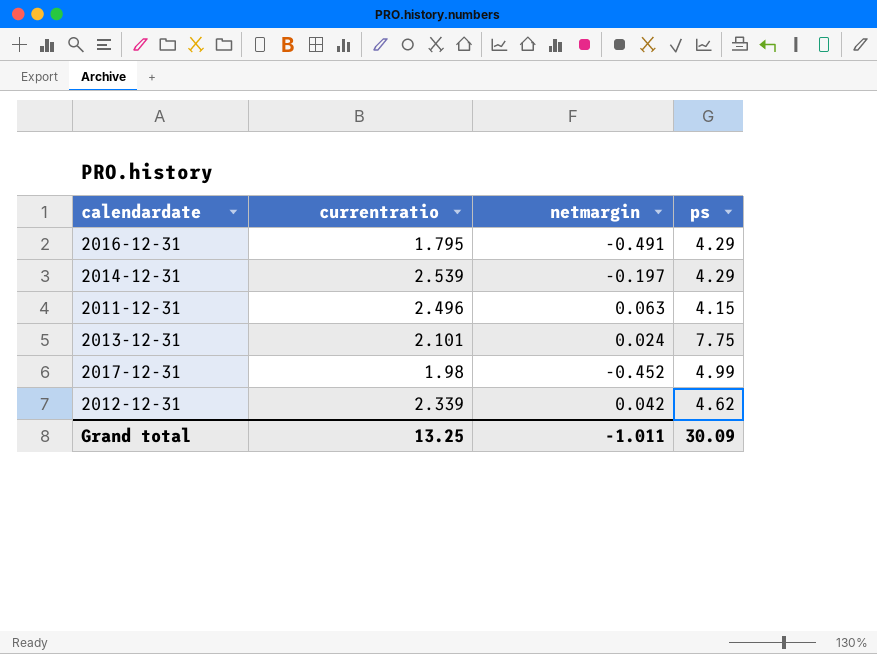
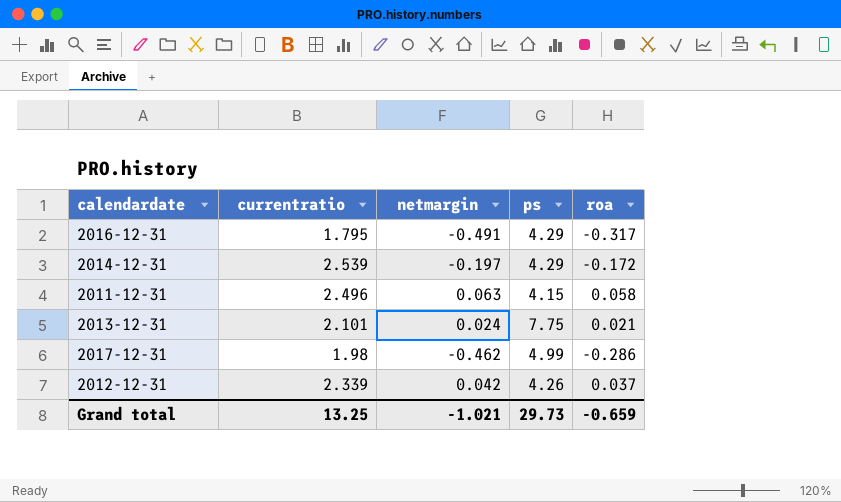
column roa | position: none -> 5
2017-12-31 | netmargin: -0.452 -> -0.462
2012-12-31 | ps: 4.62 -> 4.26
Grand total | netmargin: -1.011 -> -1.021
Grand total | ps: 30.09 -> 29.73

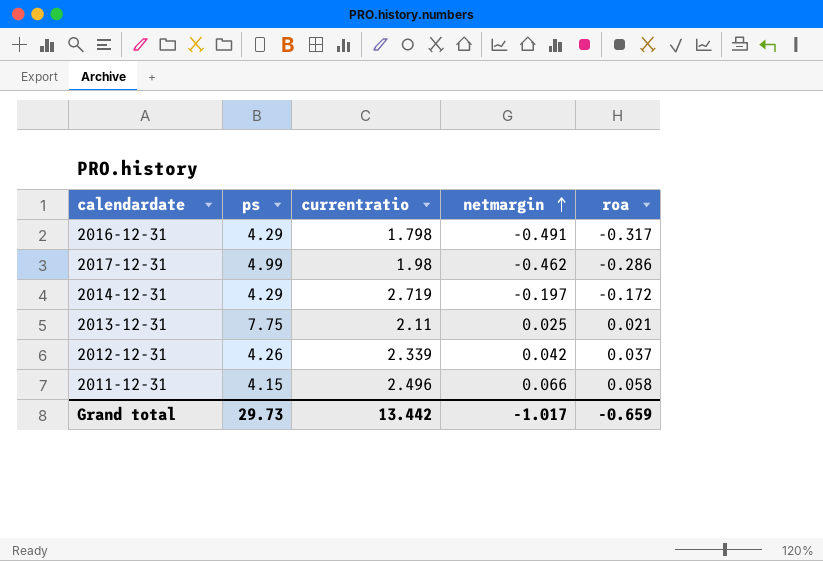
row order: none -> netmargin ascending
column ps | position: 4 -> 2
2016-12-31 | currentratio: 1.795 -> 1.798
2014-12-31 | currentratio: 2.539 -> 2.719
2013-12-31 | currentratio: 2.101 -> 2.11
2013-12-31 | netmargin: 0.024 -> 0.025
2011-12-31 | netmargin: 0.063 -> 0.066
Grand total | currentratio: 13.25 -> 13.442
Grand total | netmargin: -1.021 -> -1.017

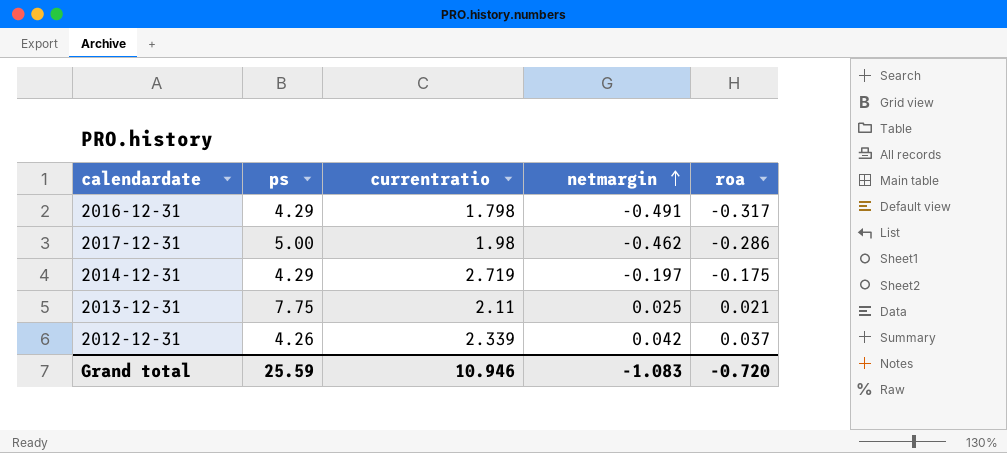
row 2011-12-31: 4.15 | 2.496 | 0.066 | 0.058 -> none
2017-12-31 | ps: 4.99 -> 5.00
2014-12-31 | roa: -0.172 -> -0.175
Grand total | ps: 29.73 -> 25.59
Grand total | currentratio: 13.442 -> 10.946
Grand total | netmargin: -1.017 -> -1.083
Grand total | roa: -0.659 -> -0.720

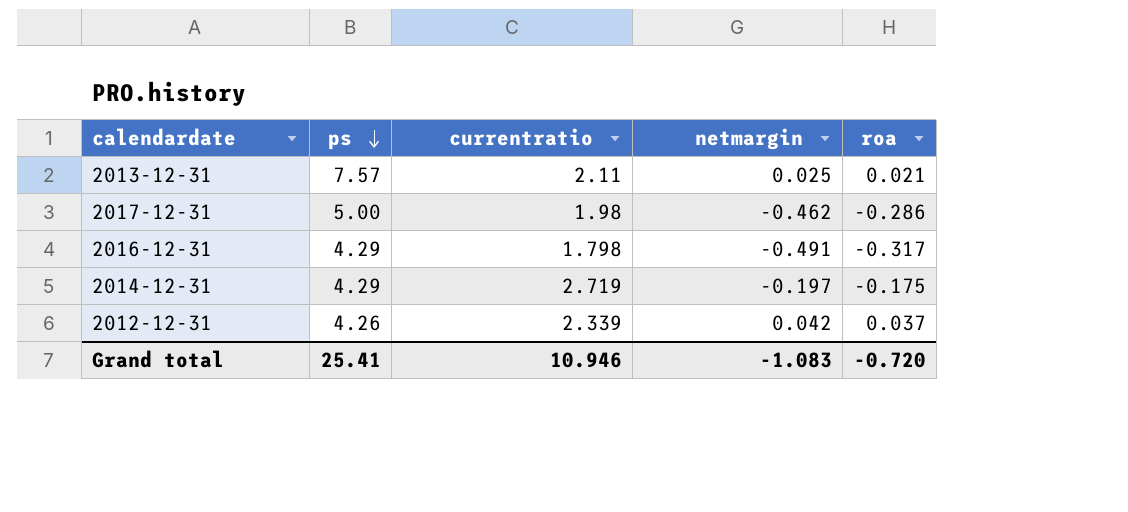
row order: netmargin ascending -> ps descending
2013-12-31 | ps: 7.75 -> 7.57
Grand total | ps: 25.59 -> 25.41

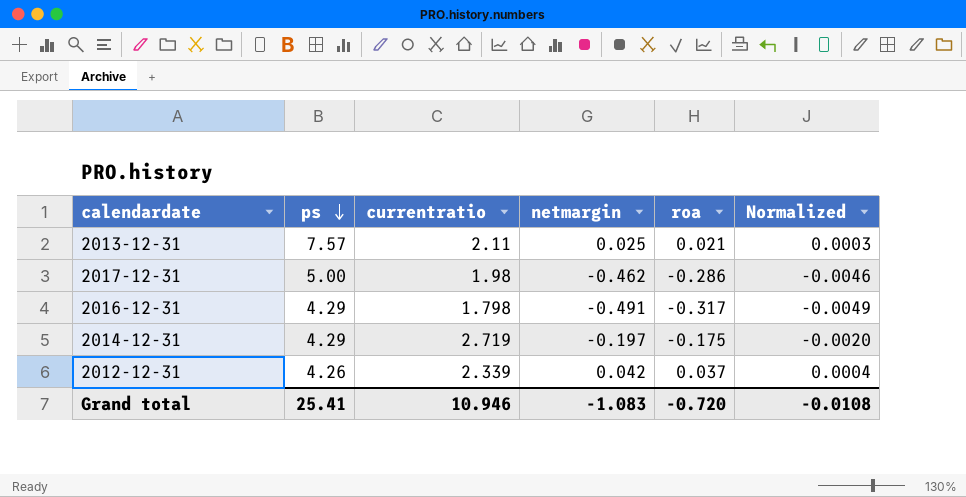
column Normalized | formula: none -> [netmargin] * 0.01

